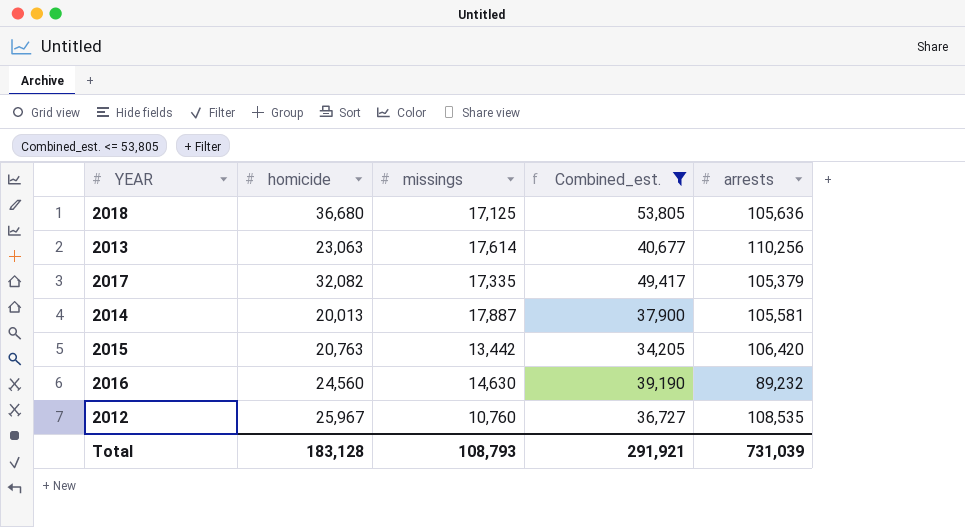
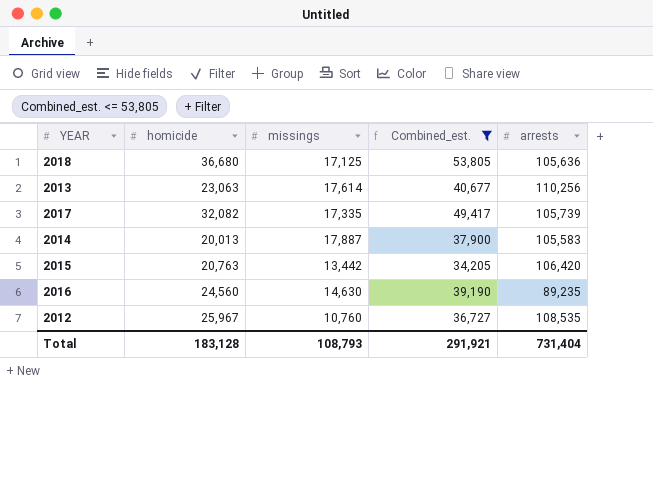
2017 | arrests: 105,379 -> 105,739
2014 | arrests: 105,581 -> 105,583
2016 | arrests: 89,232 -> 89,235
Total | arrests: 731,039 -> 731,404

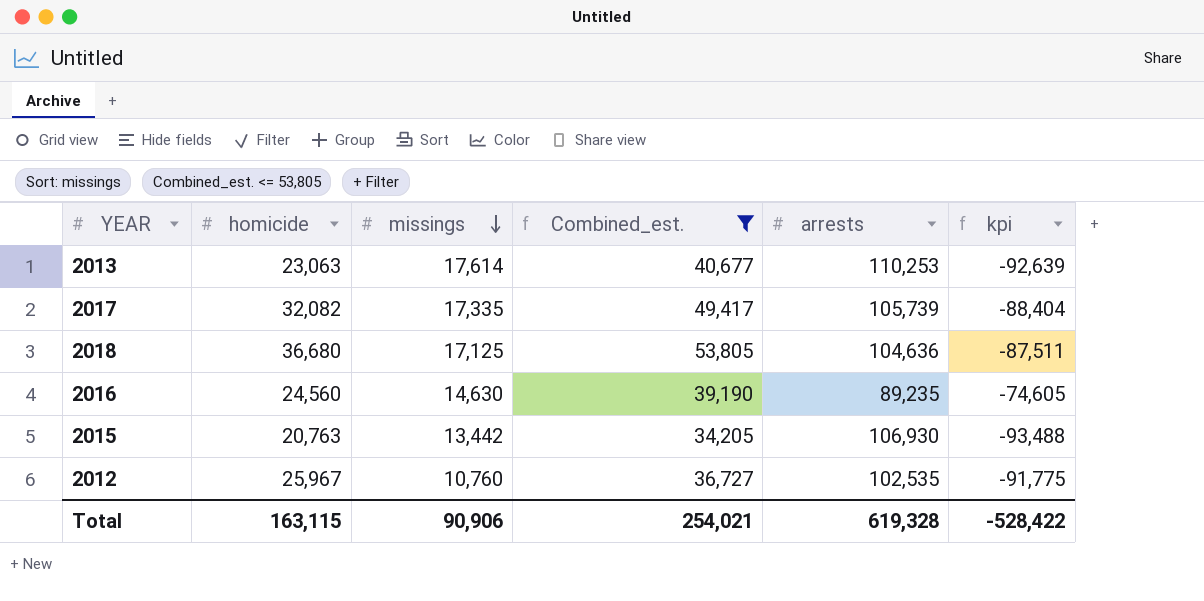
row order: none -> missings descending
column kpi | formula: none -> [missings] - [arrests]
row 2014: 20,013 | 17,887 | 37,900 | 105,583 -> none
2013 | arrests: 110,256 -> 110,253
2018 | arrests: 105,636 -> 104,636
2015 | arrests: 106,420 -> 106,930
2012 | arrests: 108,535 -> 102,535
Total | homicide: 183,128 -> 163,115
Total | missings: 108,793 -> 90,906
Total | Combined_est.: 291,921 -> 254,021
Total | arrests: 731,404 -> 619,328

